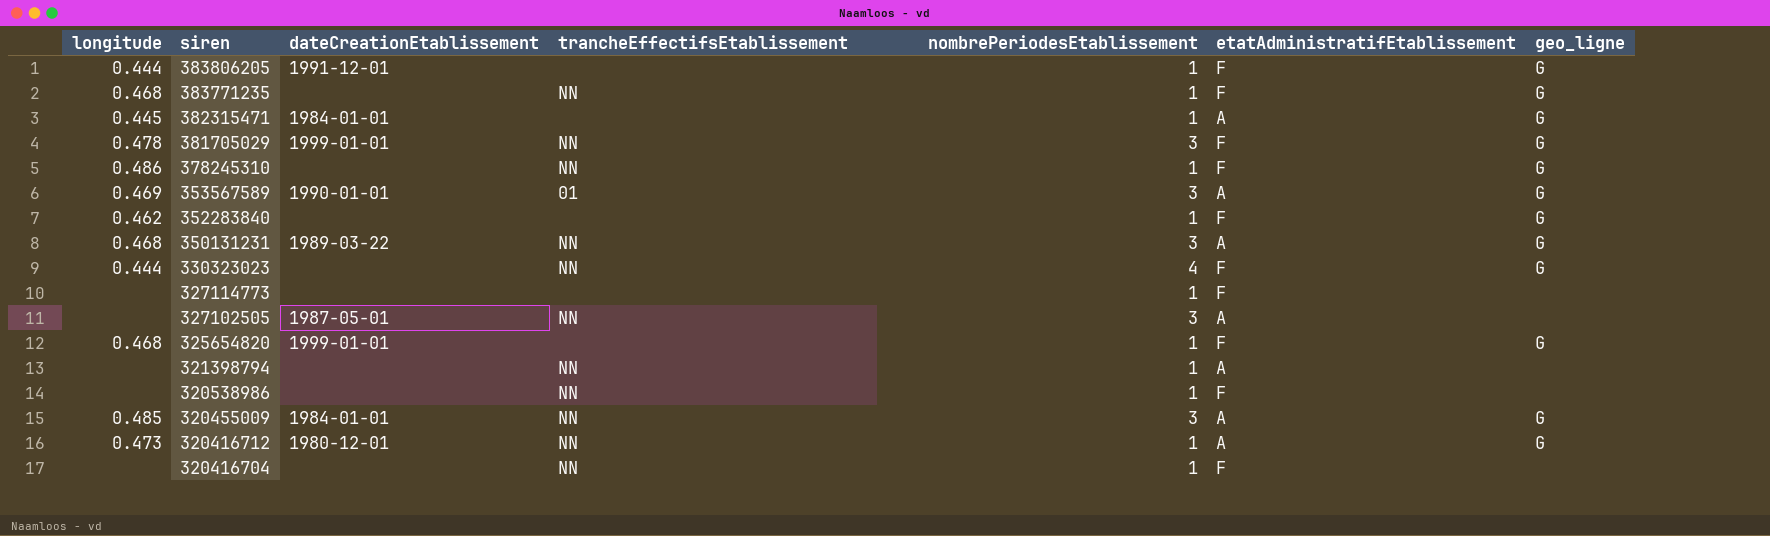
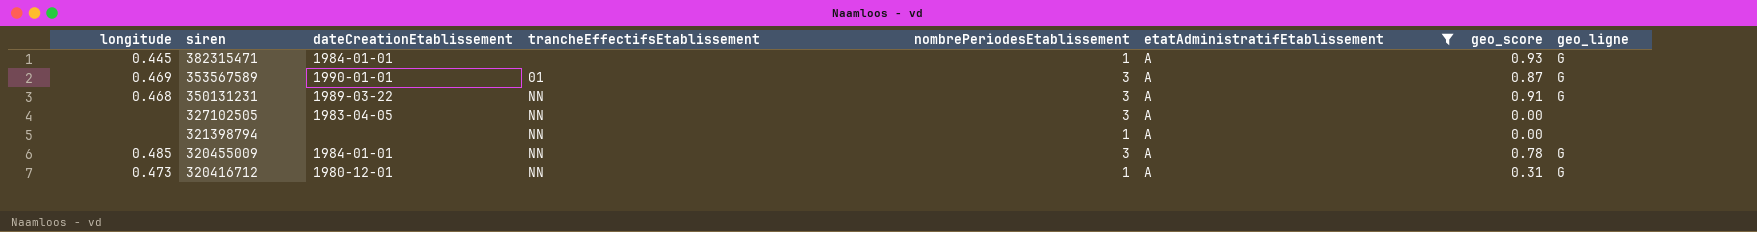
filter: none -> etatAdministratifEtablissement = A
column geo_score | position: none -> 7
327102505 | dateCreationEtablissement: 1987-05-01 -> 1983-04-05

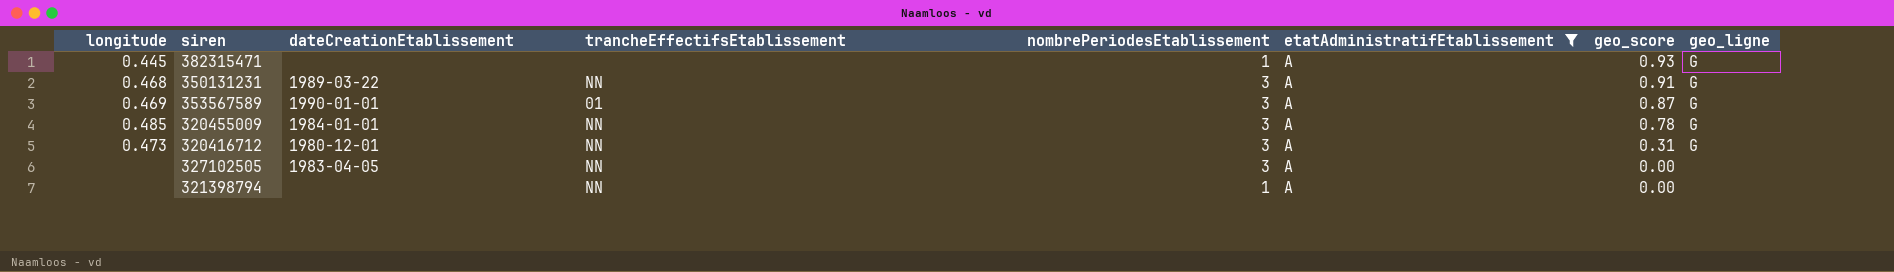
row order: siren descending -> geo_score descending
382315471 | dateCreationEtablissement: 1984-01-01 -> none
320416712 | nombrePeriodesEtablissement: 1 -> 3

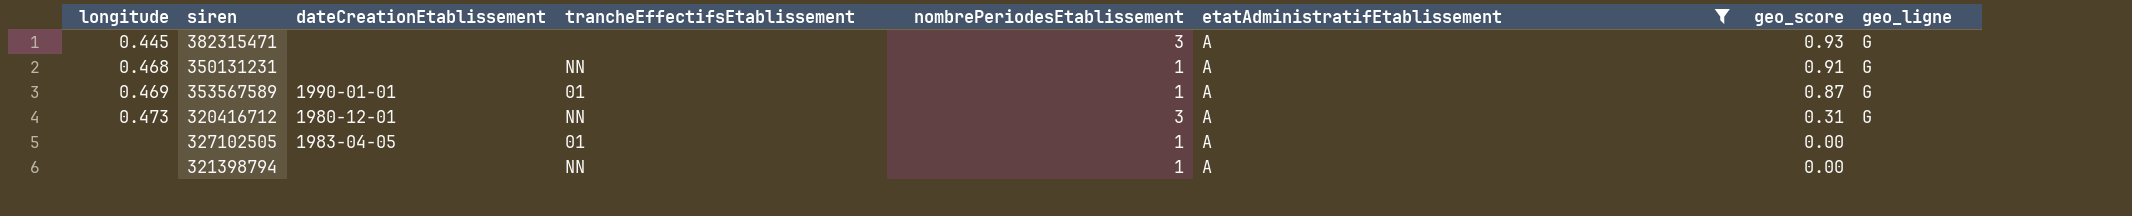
row 320455009: 0.485 | 1984-01-01 | NN | 3 | A | 0.78 | G -> none
382315471 | nombrePeriodesEtablissement: 1 -> 3
350131231 | dateCreationEtablissement: 1989-03-22 -> none
350131231 | nombrePeriodesEtablissement: 3 -> 1
353567589 | nombrePeriodesEtablissement: 3 -> 1
327102505 | trancheEffectifsEtablissement: NN -> 01
327102505 | nombrePeriodesEtablissement: 3 -> 1

